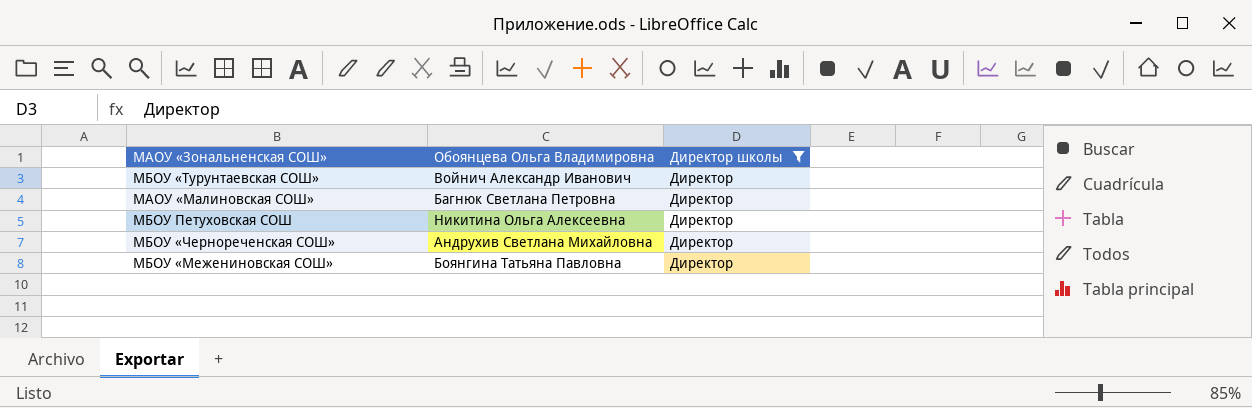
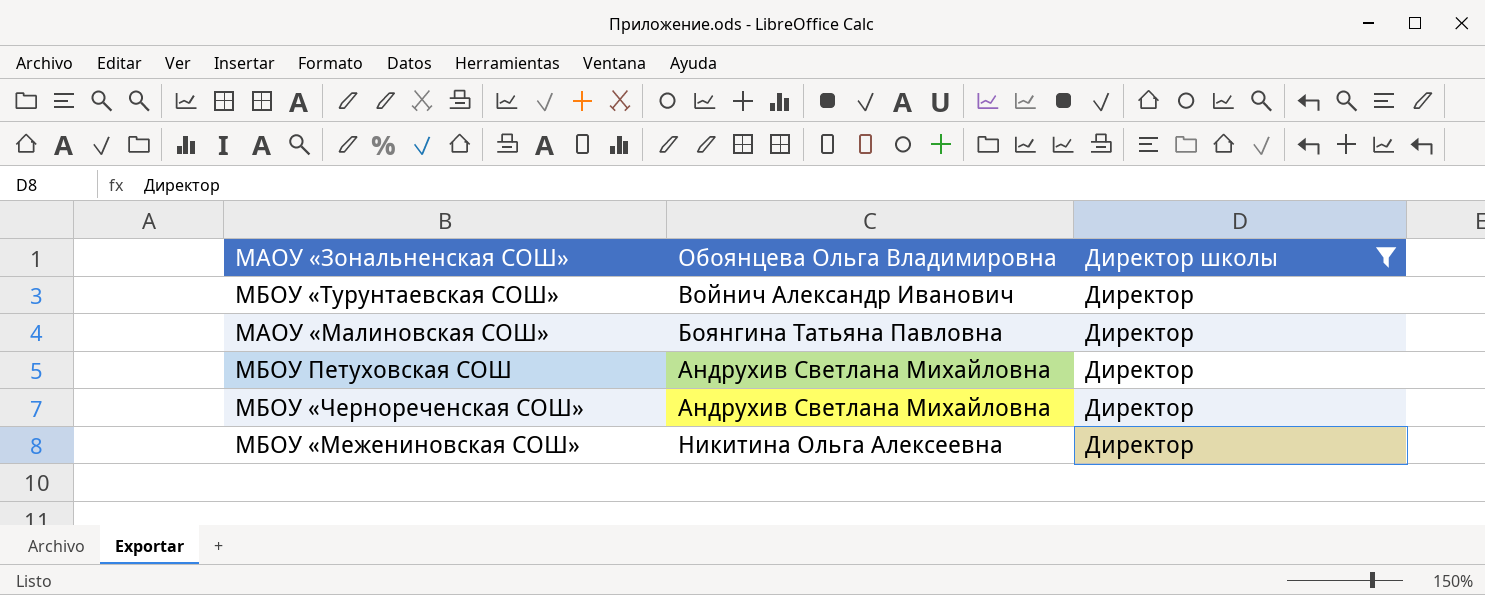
МАОУ «Малиновская СОШ» | Обоянцева Ольга Владимировна: Багнюк Светлана Петровна -> Боянгина Татьяна Павловна
МБОУ Петуховская СОШ | Обоянцева Ольга Владимировна: Никитина Ольга Алексеевна -> Андрухив Светлана Михайловна
МБОУ «Межениновская СОШ» | Обоянцева Ольга Владимировна: Боянгина Татьяна Павловна -> Никитина Ольга Алексеевна

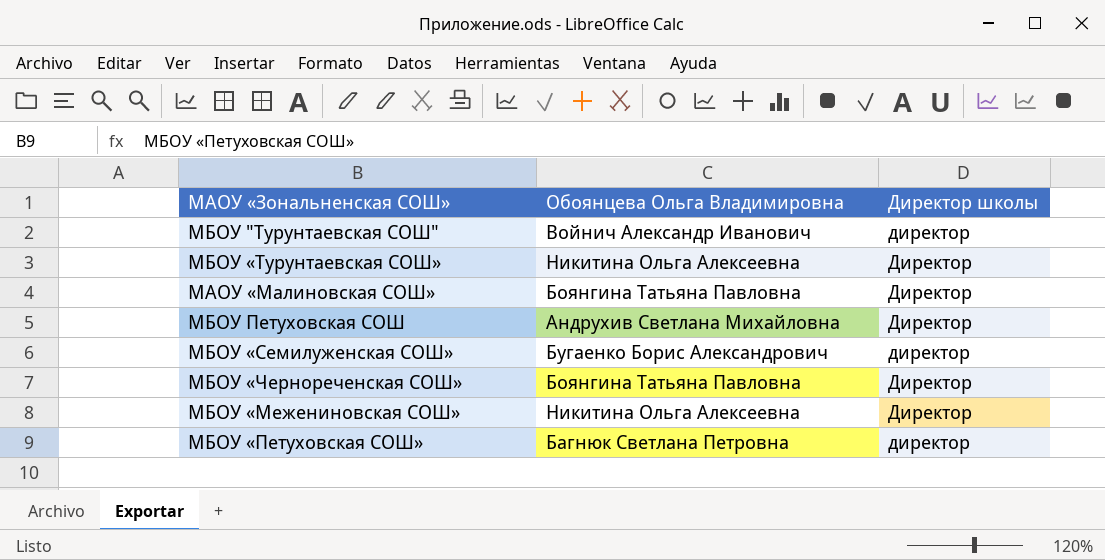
filter: Директор школы = Директор -> none
МБОУ «Турунтаевская СОШ» | Обоянцева Ольга Владимировна: Войнич Александр Иванович -> Никитина Ольга Алексеевна
МБОУ «Чернореченская СОШ» | Обоянцева Ольга Владимировна: Андрухив Светлана Михайловна -> Боянгина Татьяна Павловна

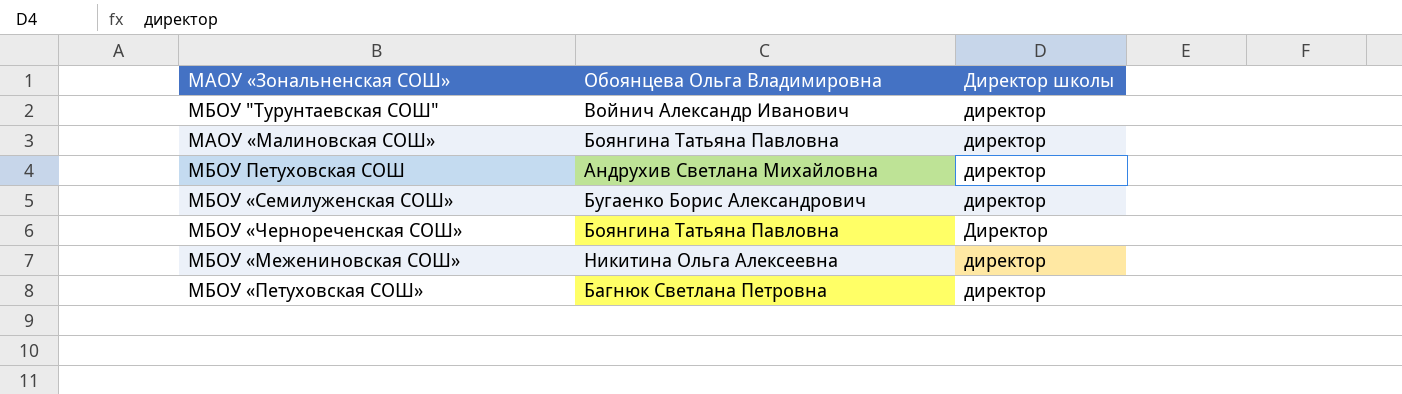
row МБОУ «Турунтаевская СОШ»: Никитина Ольга Алексеевна | Директор -> none
МАОУ «Малиновская СОШ» | Директор школы: Директор -> директор
МБОУ Петуховская СОШ | Директор школы: Директор -> директор
МБОУ «Межениновская СОШ» | Директор школы: Директор -> директор

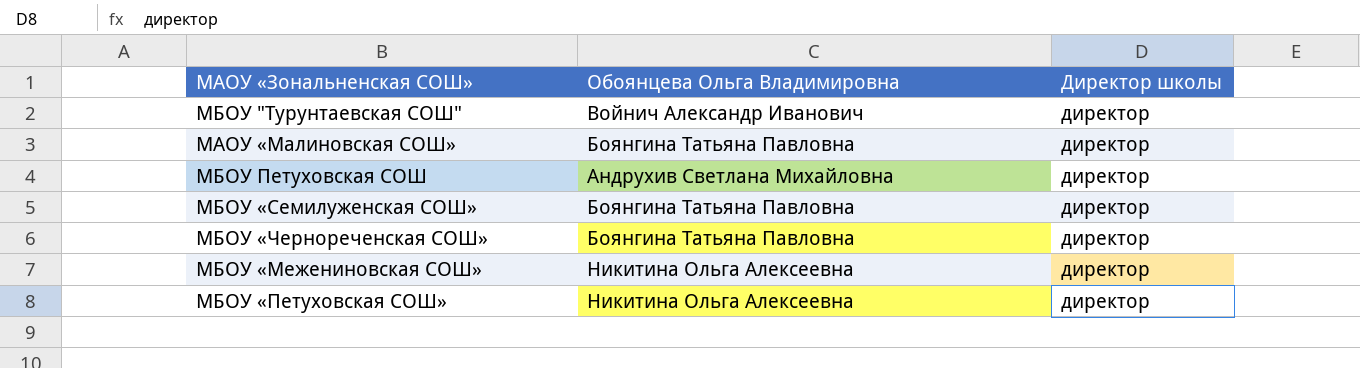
МБОУ «Семилуженская СОШ» | Обоянцева Ольга Владимировна: Бугаенко Борис Александрович -> Боянгина Татьяна Павловна
МБОУ «Чернореченская СОШ» | Директор школы: Директор -> директор
МБОУ «Петуховская СОШ» | Обоянцева Ольга Владимировна: Багнюк Светлана Петровна -> Никитина Ольга Алексеевна

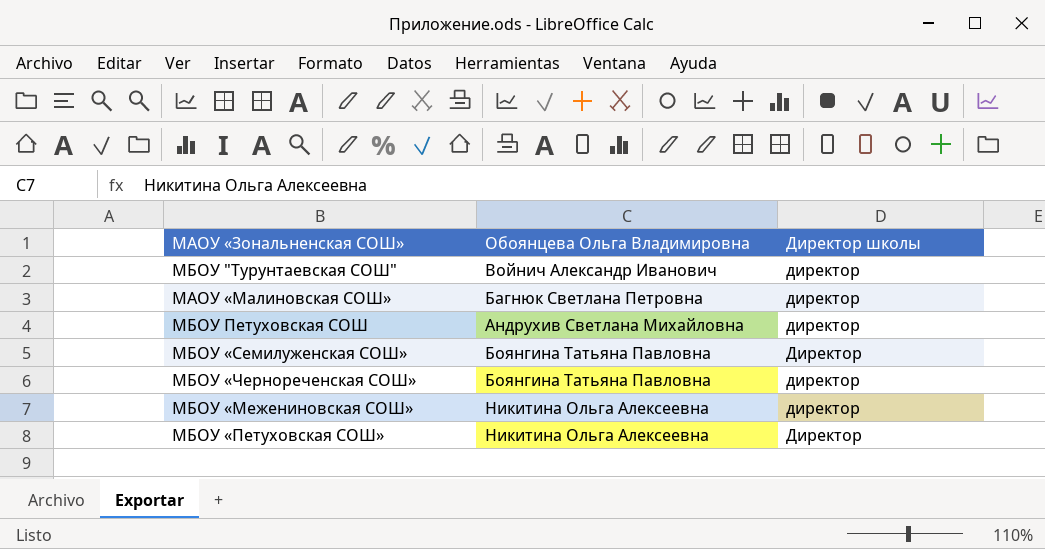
МАОУ «Малиновская СОШ» | Обоянцева Ольга Владимировна: Боянгина Татьяна Павловна -> Багнюк Светлана Петровна
МБОУ «Семилуженская СОШ» | Директор школы: директор -> Директор
МБОУ «Петуховская СОШ» | Директор школы: директор -> Директор

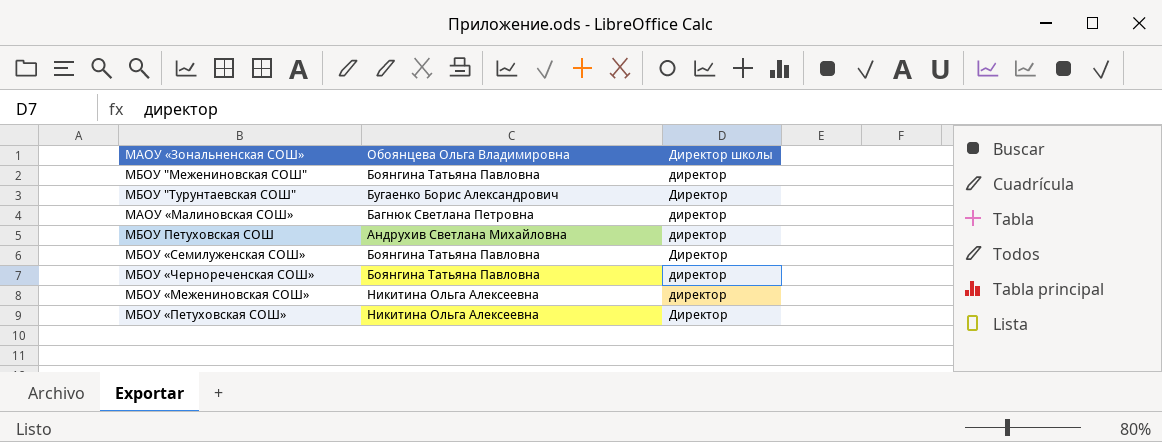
row МБОУ "Межениновская СОШ": none -> Боянгина Татьяна Павловна | директор
МБОУ "Турунтаевская СОШ" | Обоянцева Ольга Владимировна: Войнич Александр Иванович -> Бугаенко Борис Александрович
МБОУ "Турунтаевская СОШ" | Директор школы: директор -> Директор

